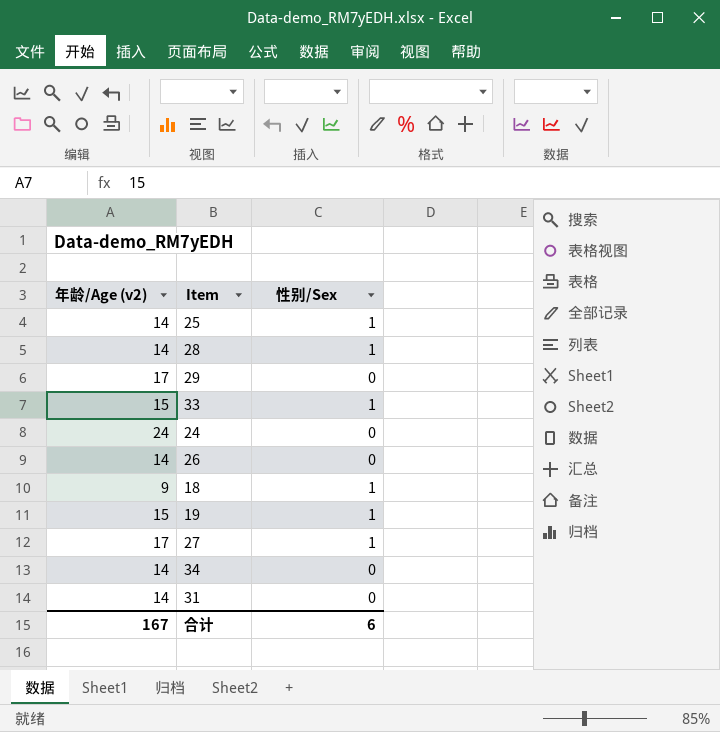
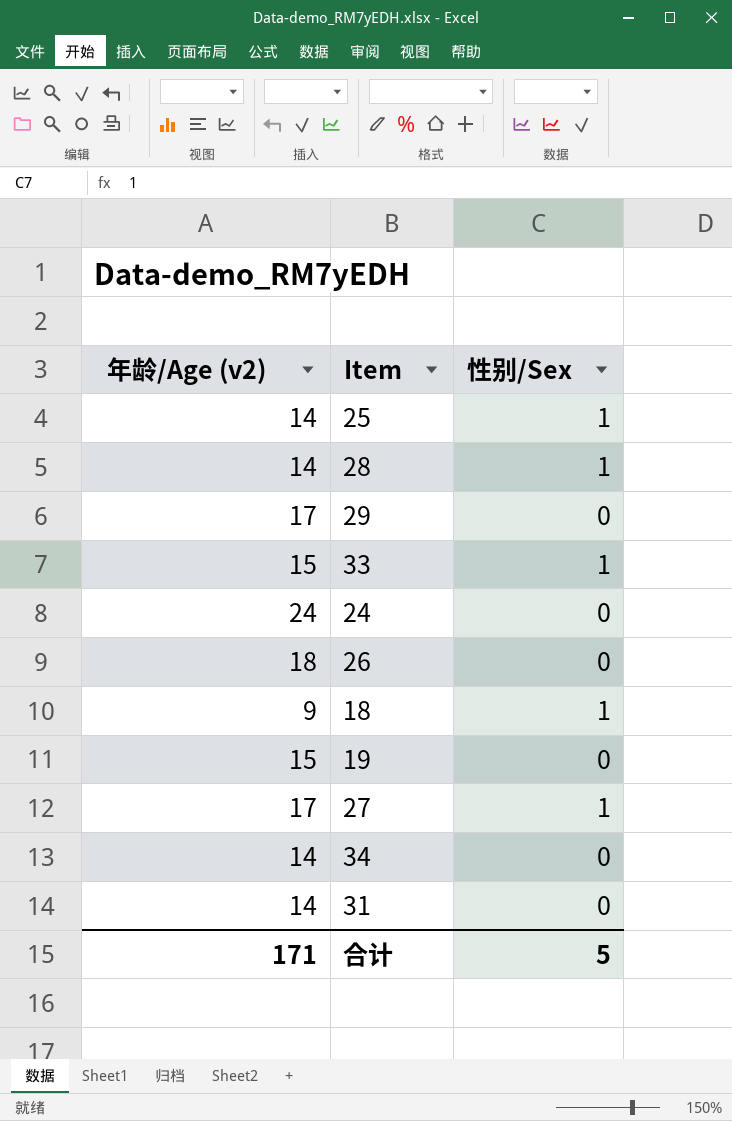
26 | 年龄/Age (v2): 14 -> 18
19 | 性别/Sex: 1 -> 0
合计 | 年龄/Age (v2): 167 -> 171
合计 | 性别/Sex: 6 -> 5

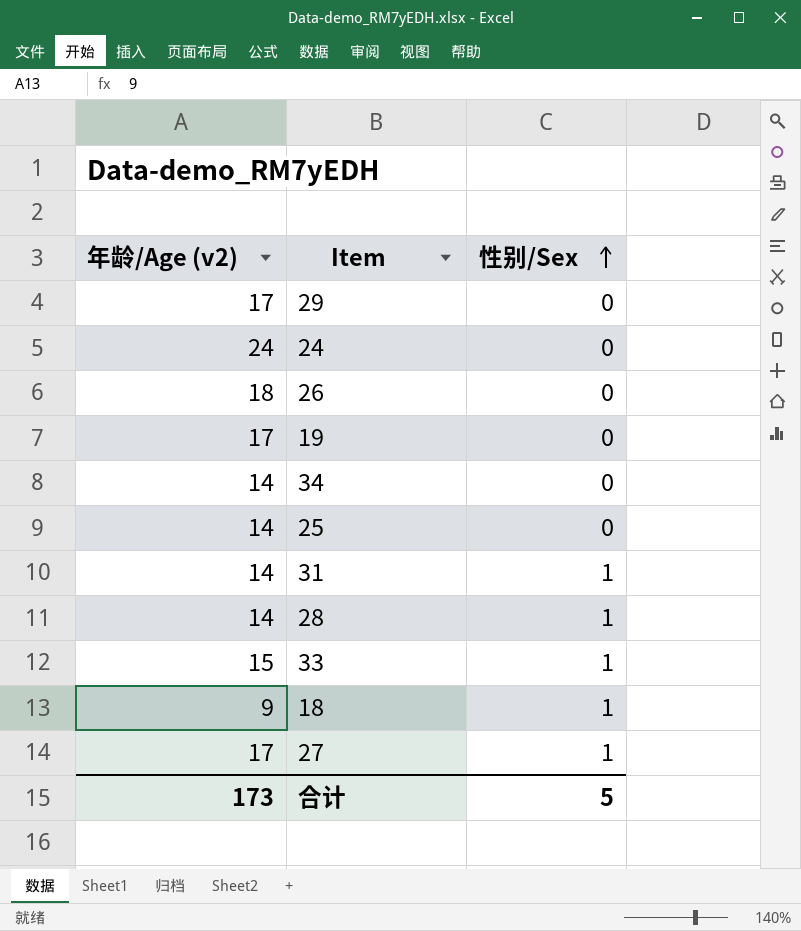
row order: none -> 性别/Sex ascending
19 | 年龄/Age (v2): 15 -> 17
25 | 性别/Sex: 1 -> 0
31 | 性别/Sex: 0 -> 1
合计 | 年龄/Age (v2): 171 -> 173

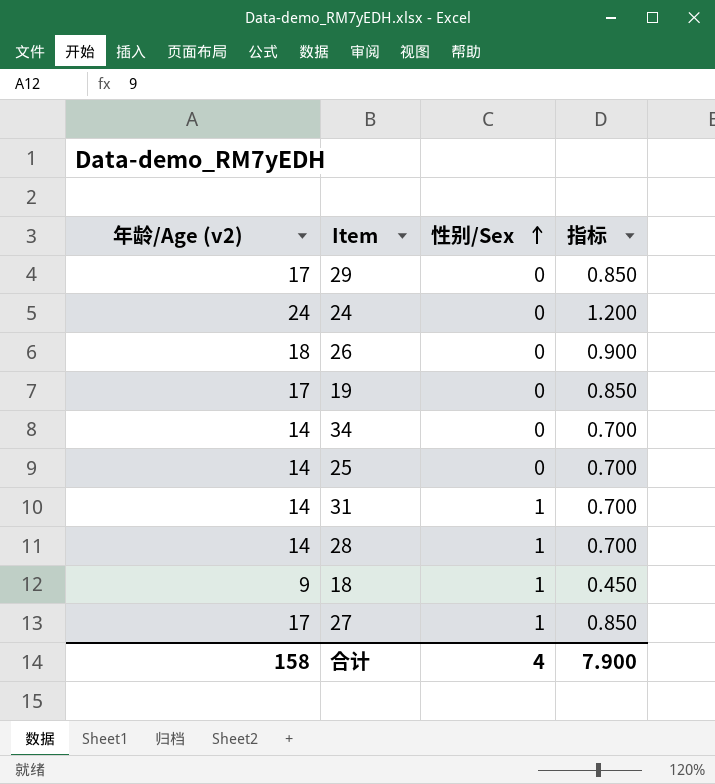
column 指标 | formula: none -> [年龄/Age (v2)] * 0.05
row 33: 15 | 1 -> none
合计 | 年龄/Age (v2): 173 -> 158
合计 | 性别/Sex: 5 -> 4

